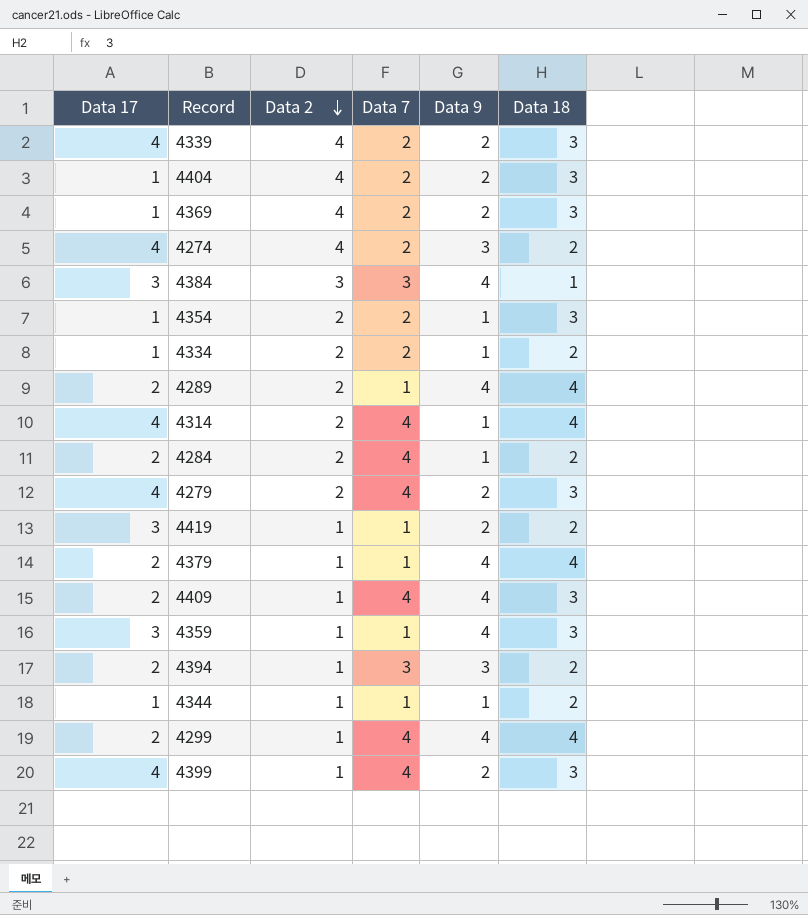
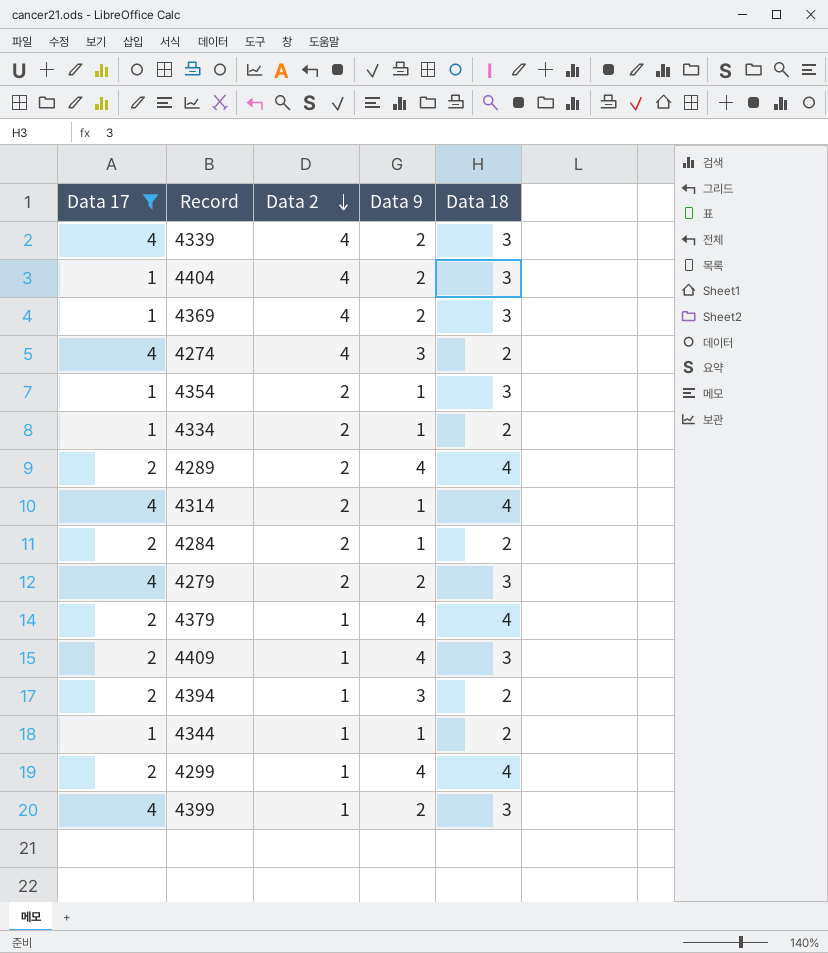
filter: none -> Data 17 != 3
column Data 7 | position: 4 -> none

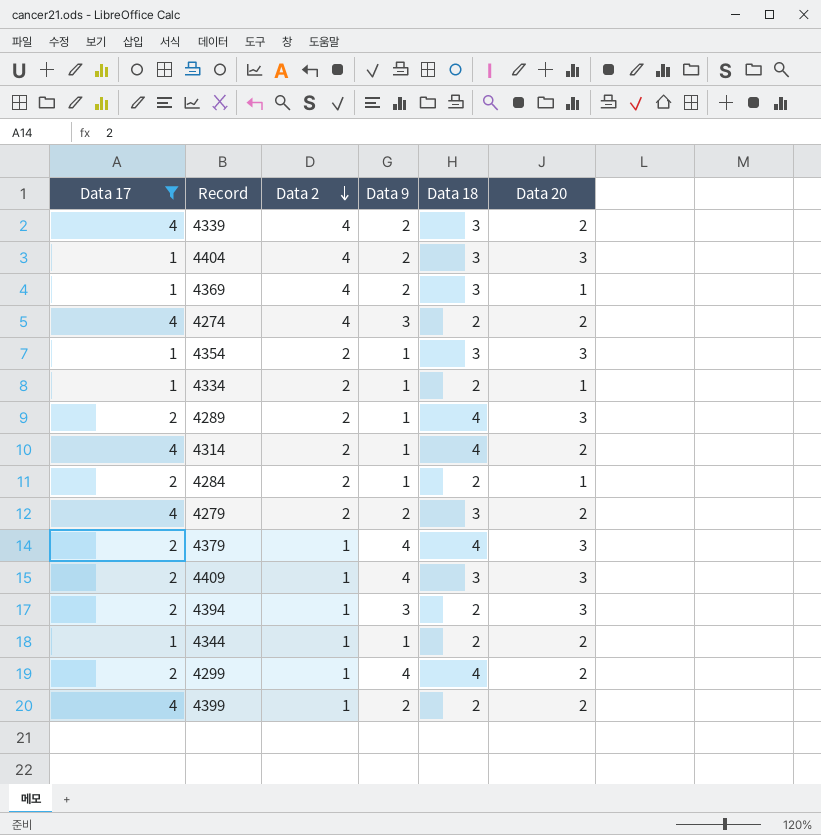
column Data 20 | position: none -> 6
4289 | Data 9: 4 -> 1
4399 | Data 18: 3 -> 2

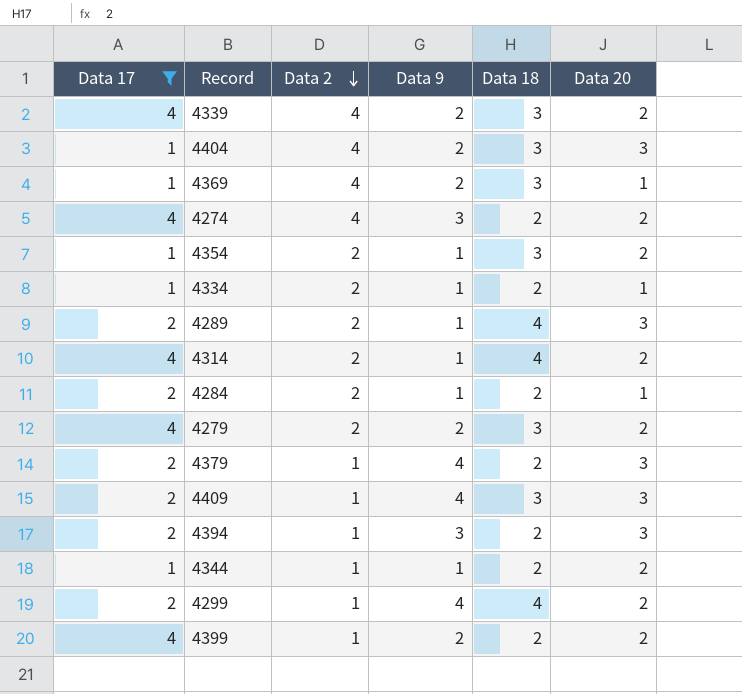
4354 | Data 20: 3 -> 2
4379 | Data 18: 4 -> 2

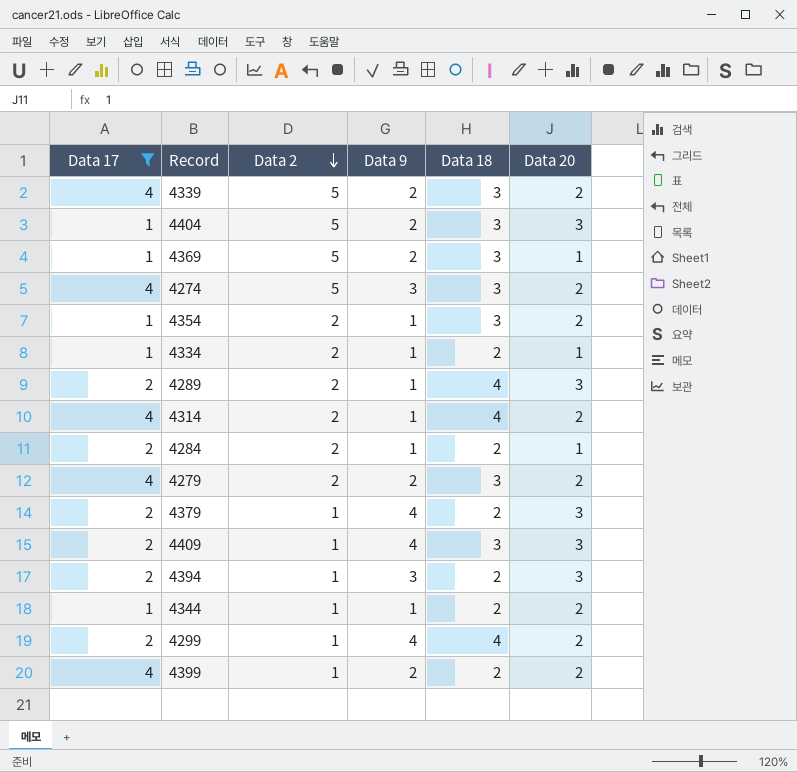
4339 | Data 2: 4 -> 5
4404 | Data 2: 4 -> 5
4369 | Data 2: 4 -> 5
4274 | Data 2: 4 -> 5
4274 | Data 18: 2 -> 3

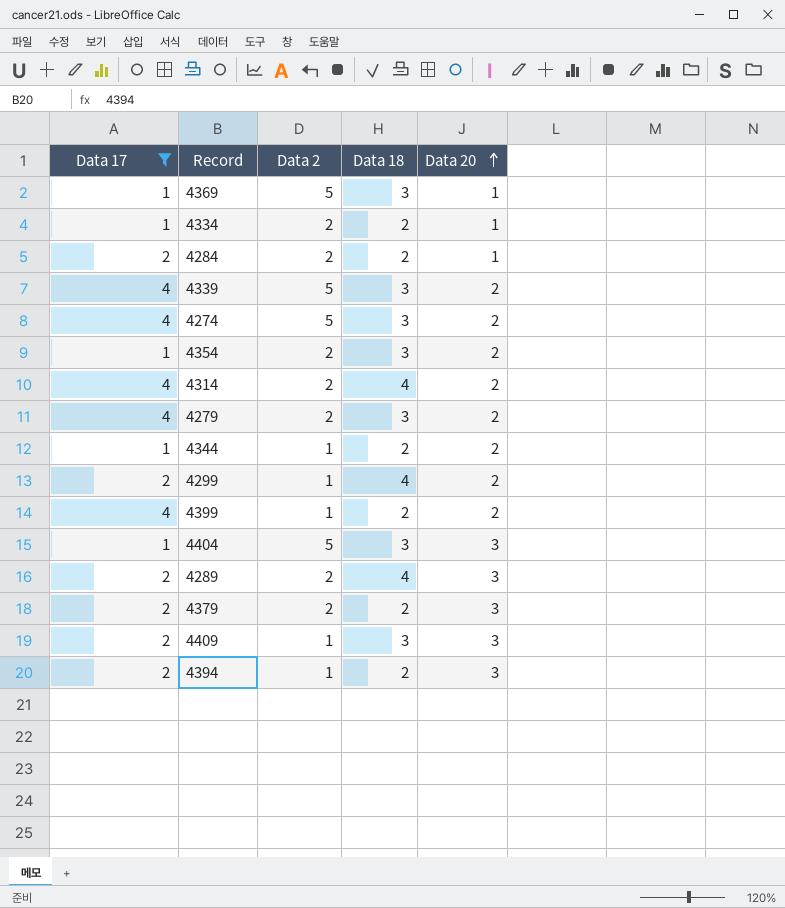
row order: Data 2 descending -> Data 20 ascending
column Data 9 | position: 4 -> none
4379 | Data 2: 1 -> 2

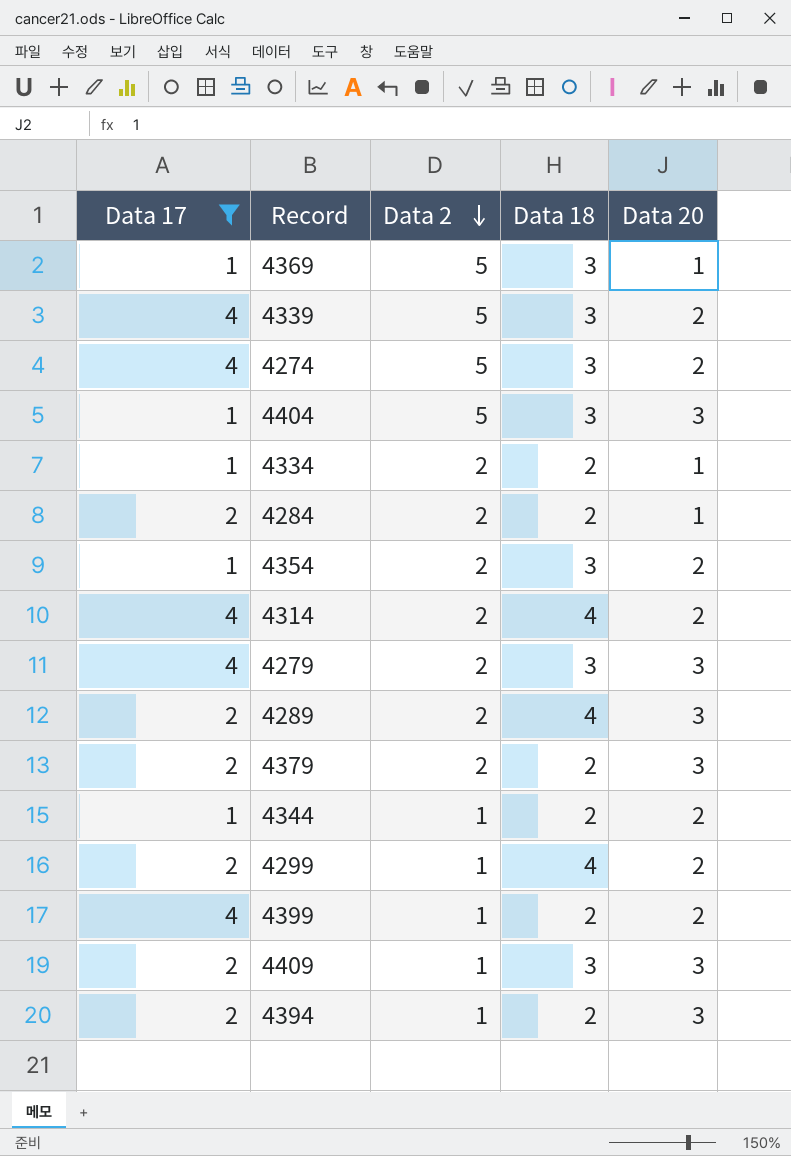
row order: Data 20 ascending -> Data 2 descending
4279 | Data 20: 2 -> 3

